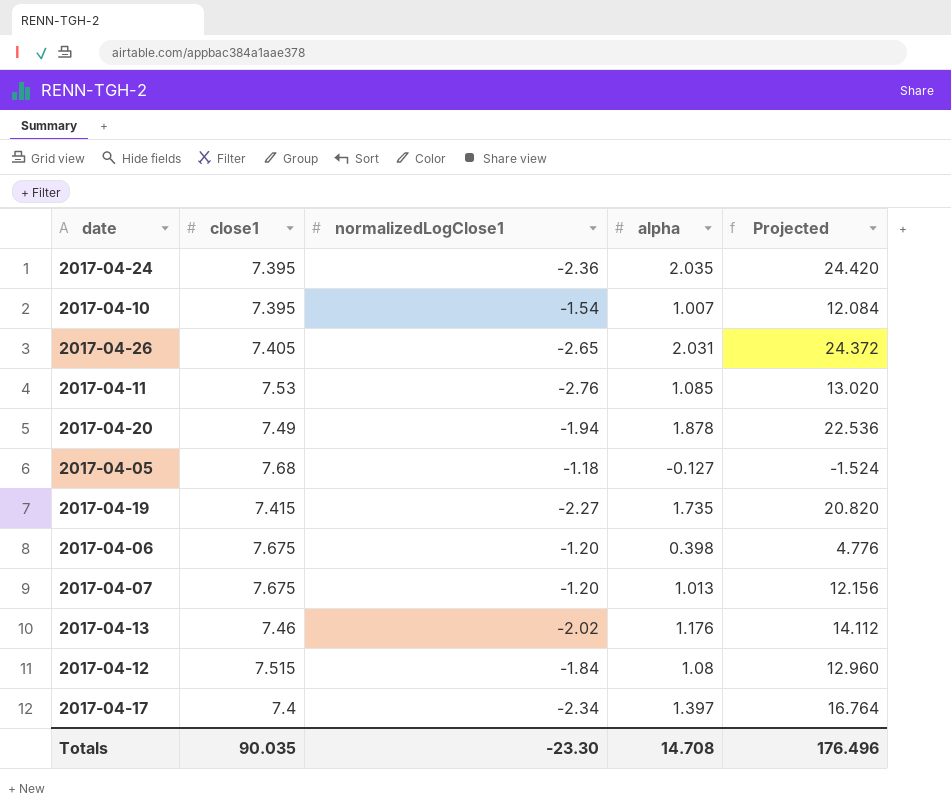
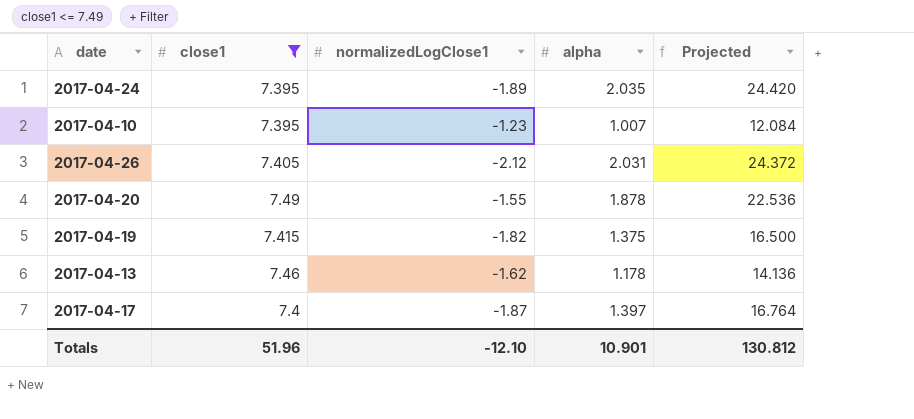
filter: none -> close1 <= 7.49
2017-04-24 | normalizedLogClose1: -2.36 -> -1.89
2017-04-10 | normalizedLogClose1: -1.54 -> -1.23
2017-04-26 | normalizedLogClose1: -2.65 -> -2.12
2017-04-20 | normalizedLogClose1: -1.94 -> -1.55
2017-04-19 | normalizedLogClose1: -2.27 -> -1.82
2017-04-19 | alpha: 1.735 -> 1.375
2017-04-19 | Projected: 20.820 -> 16.500
2017-04-13 | normalizedLogClose1: -2.02 -> -1.62
2017-04-13 | alpha: 1.176 -> 1.178
2017-04-13 | Projected: 14.112 -> 14.136
2017-04-17 | normalizedLogClose1: -2.34 -> -1.87
Totals | close1: 90.035 -> 51.96
Totals | normalizedLogClose1: -23.30 -> -12.10
Totals | alpha: 14.708 -> 10.901
Totals | Projected: 176.496 -> 130.812

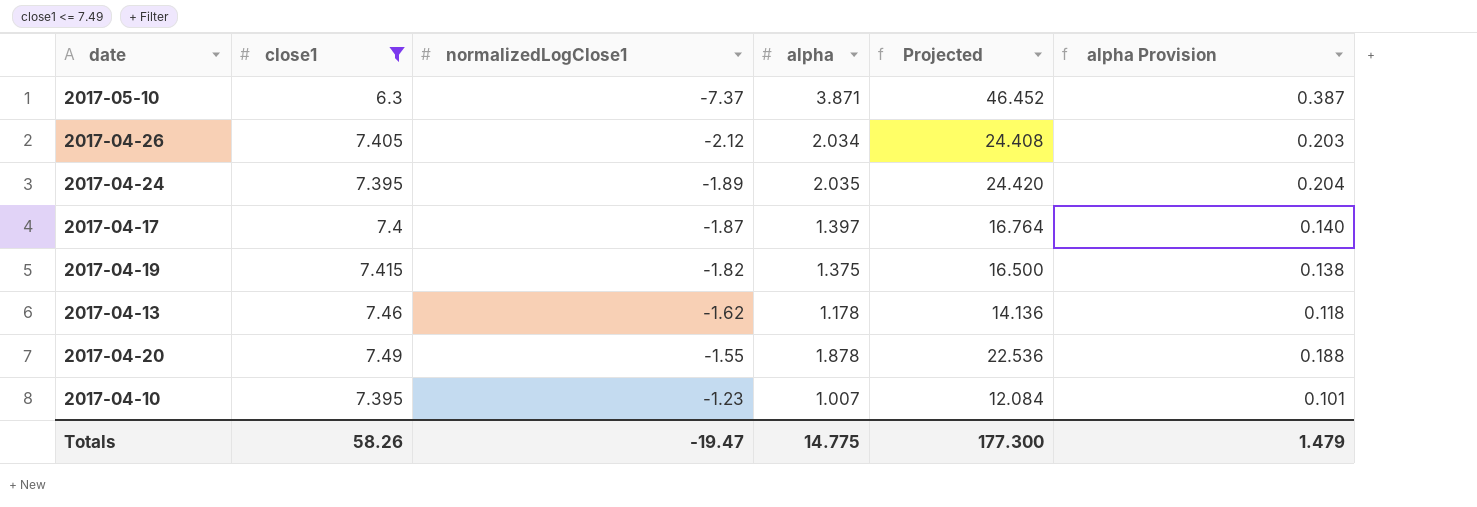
row order: none -> normalizedLogClose1 ascending
column alpha Provision | formula: none -> [alpha] * 0.1
row 2017-05-10: none -> 6.3 | -7.37 | 3.871 | 46.452 | 0.387
2017-04-26 | alpha: 2.031 -> 2.034
2017-04-26 | Projected: 24.372 -> 24.408
Totals | close1: 51.96 -> 58.26
Totals | normalizedLogClose1: -12.10 -> -19.47
Totals | alpha: 10.901 -> 14.775
Totals | Projected: 130.812 -> 177.300

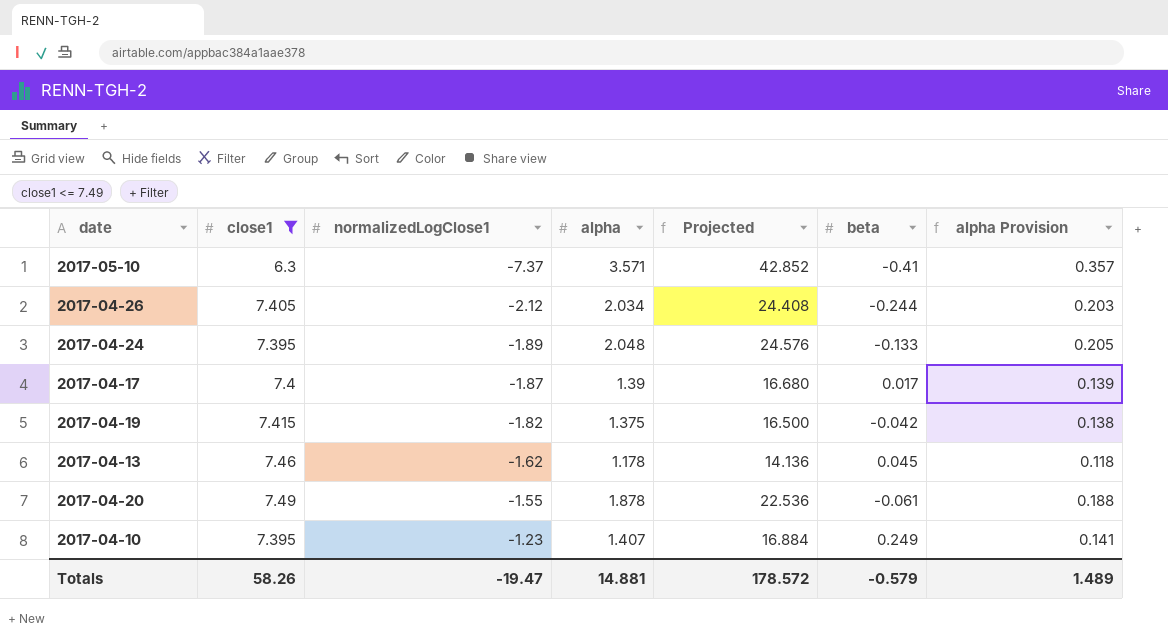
column beta | position: none -> 6
2017-05-10 | alpha: 3.871 -> 3.571
2017-05-10 | Projected: 46.452 -> 42.852
2017-05-10 | alpha Provision: 0.387 -> 0.357
2017-04-24 | alpha: 2.035 -> 2.048
2017-04-24 | Projected: 24.420 -> 24.576
2017-04-24 | alpha Provision: 0.204 -> 0.205
2017-04-17 | alpha: 1.397 -> 1.39
2017-04-17 | Projected: 16.764 -> 16.680
2017-04-17 | alpha Provision: 0.140 -> 0.139
2017-04-10 | alpha: 1.007 -> 1.407
2017-04-10 | Projected: 12.084 -> 16.884
2017-04-10 | alpha Provision: 0.101 -> 0.141
Totals | alpha: 14.775 -> 14.881
Totals | Projected: 177.300 -> 178.572
Totals | alpha Provision: 1.479 -> 1.489

